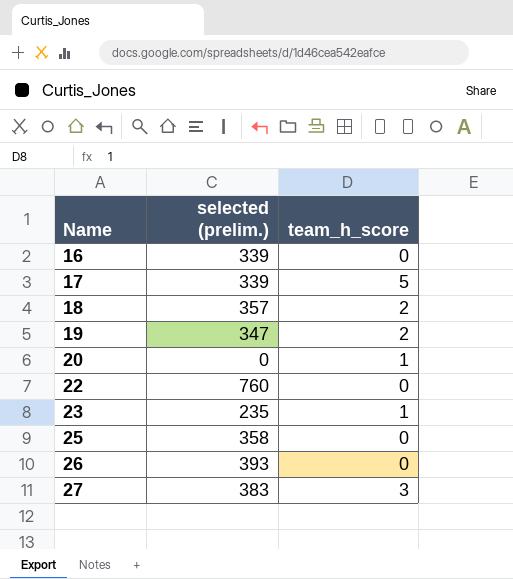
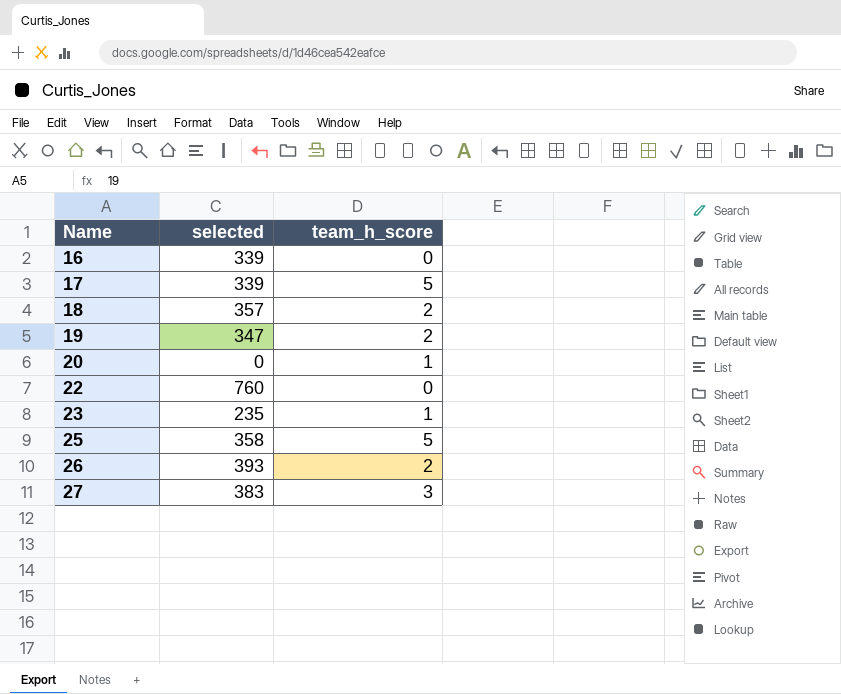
column name: selected (prelim.) -> selected
25 | team_h_score: 0 -> 5
26 | team_h_score: 0 -> 2

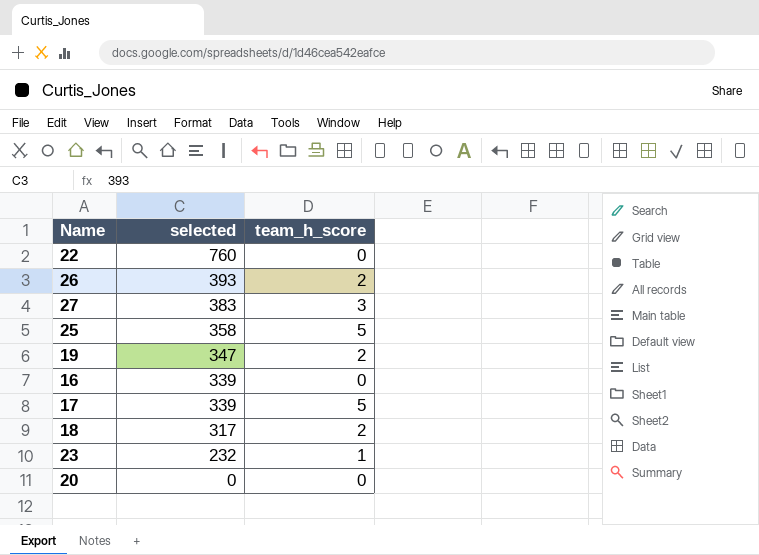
row order: Name ascending -> selected descending
18 | selected: 357 -> 317
23 | selected: 235 -> 232
20 | team_h_score: 1 -> 0

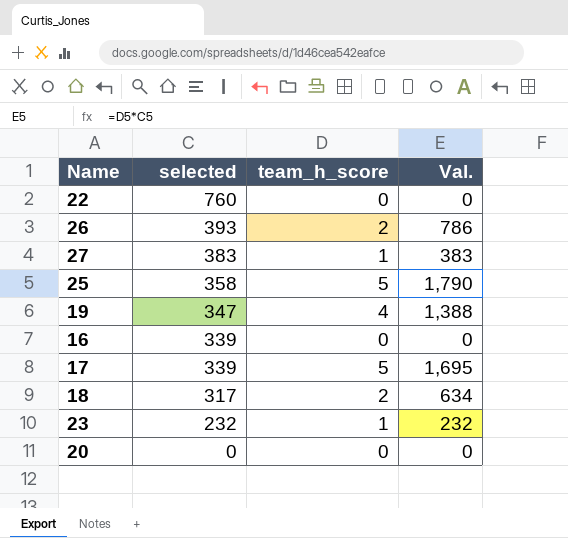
column Val. | formula: none -> [selected] * [team_h_score]
27 | team_h_score: 3 -> 1
19 | team_h_score: 2 -> 4

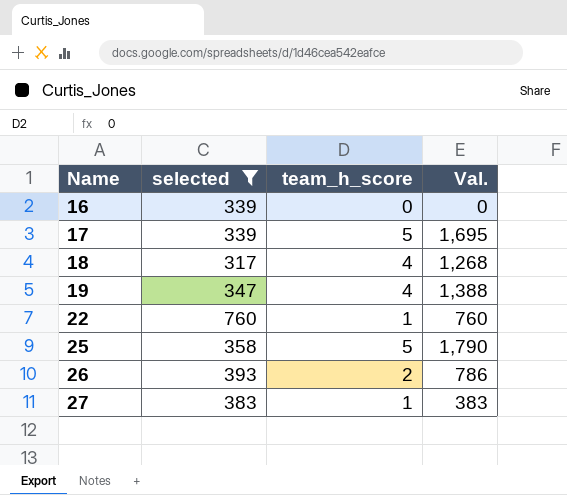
filter: none -> selected >= 317
row order: selected descending -> Name ascending
18 | team_h_score: 2 -> 4
18 | Val.: 634 -> 1,268
22 | team_h_score: 0 -> 1
22 | Val.: 0 -> 760

